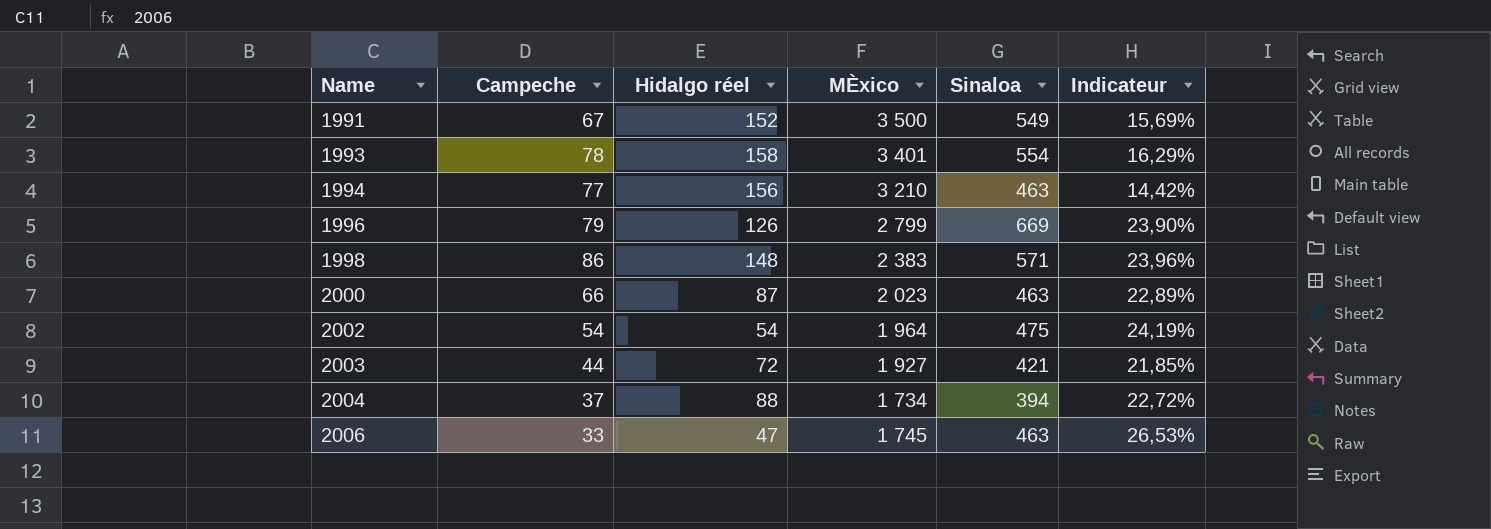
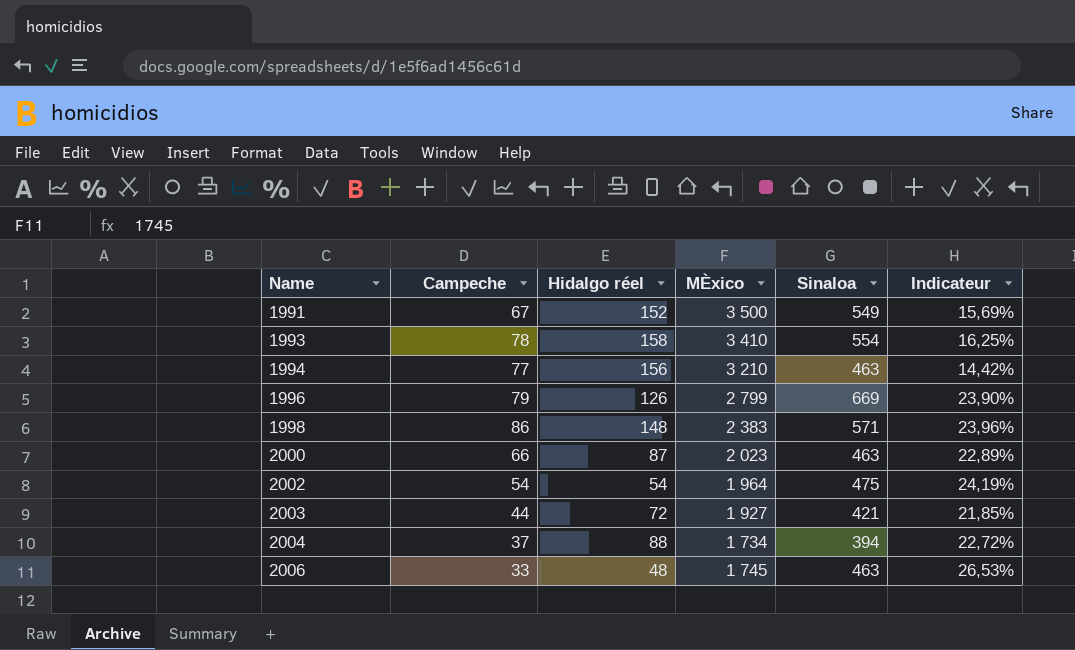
1993 | MÈxico: 3 401 -> 3 410
1993 | Indicateur: 16,29% -> 16,25%
2006 | Hidalgo réel: 47 -> 48

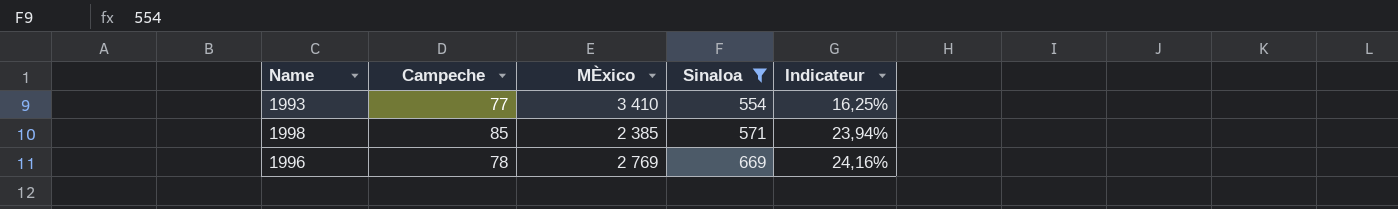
filter: none -> Sinaloa >= 554
row order: Name ascending -> Sinaloa ascending
column Hidalgo réel | position: 3 -> none
1993 | Campeche: 78 -> 77
1998 | Campeche: 86 -> 85
1998 | MÈxico: 2 383 -> 2 385
1998 | Indicateur: 23,96% -> 23,94%
1996 | Campeche: 79 -> 78
1996 | MÈxico: 2 799 -> 2 769
1996 | Indicateur: 23,90% -> 24,16%

